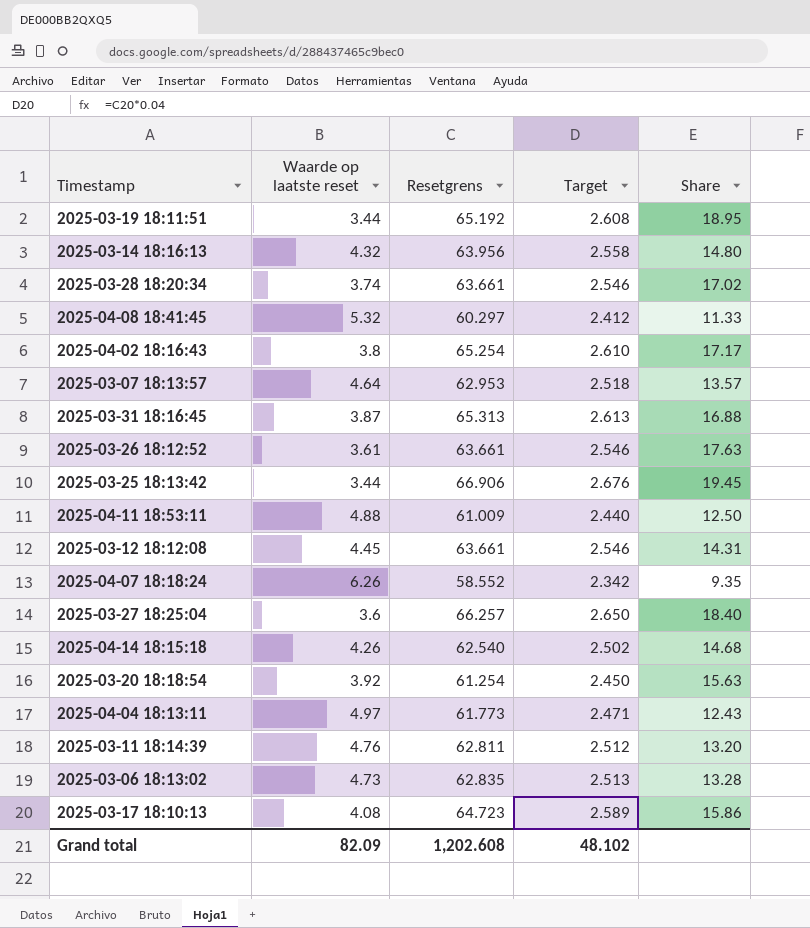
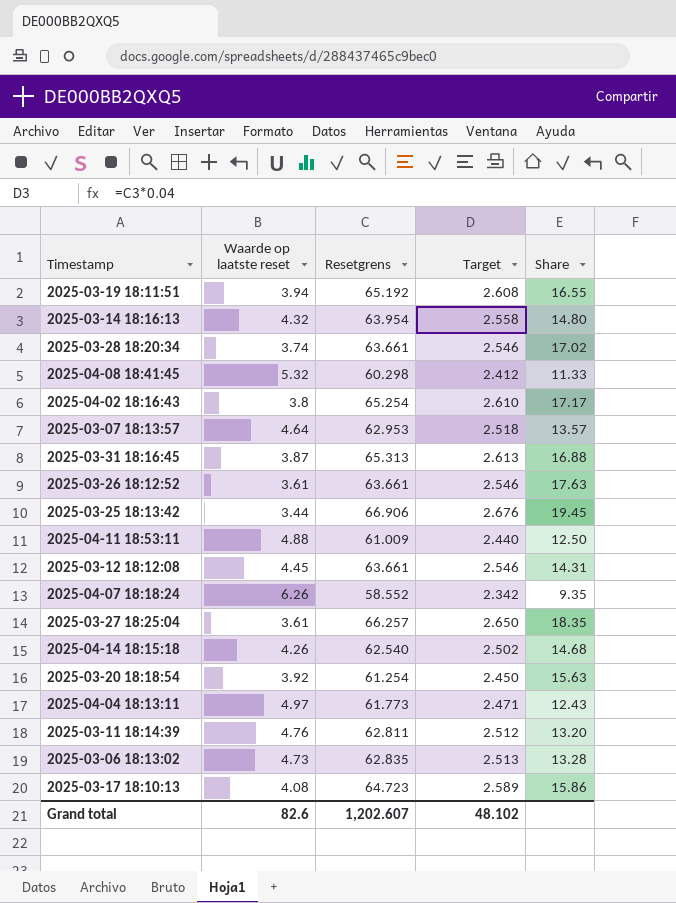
2025-03-19 18:11:51 | Waarde op laatste reset: 3.44 -> 3.94
2025-03-19 18:11:51 | Share: 18.95 -> 16.55
2025-03-14 18:16:13 | Resetgrens: 63.956 -> 63.954
2025-04-08 18:41:45 | Resetgrens: 60.297 -> 60.298
2025-03-27 18:25:04 | Waarde op laatste reset: 3.6 -> 3.61
2025-03-27 18:25:04 | Share: 18.40 -> 18.35
Grand total | Waarde op laatste reset: 82.09 -> 82.6
Grand total | Resetgrens: 1,202.608 -> 1,202.607

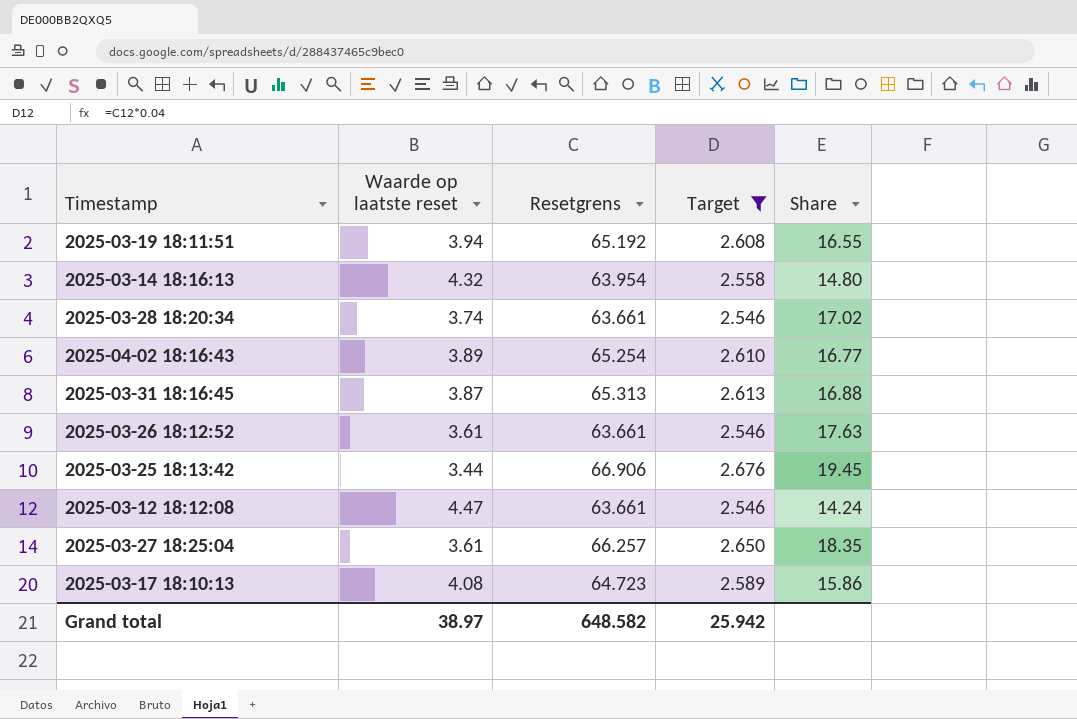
filter: none -> Target >= 2.546
2025-04-02 18:16:43 | Waarde op laatste reset: 3.8 -> 3.89
2025-04-02 18:16:43 | Share: 17.17 -> 16.77
2025-03-12 18:12:08 | Waarde op laatste reset: 4.45 -> 4.47
2025-03-12 18:12:08 | Share: 14.31 -> 14.24
Grand total | Waarde op laatste reset: 82.6 -> 38.97
Grand total | Resetgrens: 1,202.607 -> 648.582
Grand total | Target: 48.102 -> 25.942

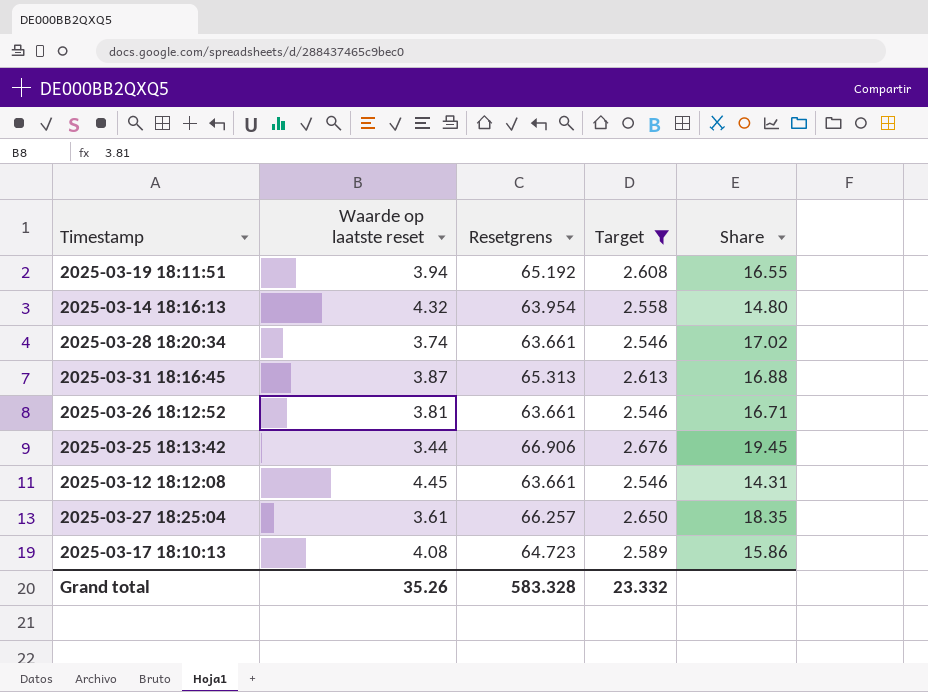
row 2025-04-02 18:16:43: 3.89 | 65.254 | 2.610 | 16.77 -> none
2025-03-26 18:12:52 | Waarde op laatste reset: 3.61 -> 3.81
2025-03-26 18:12:52 | Share: 17.63 -> 16.71
2025-03-12 18:12:08 | Waarde op laatste reset: 4.47 -> 4.45
2025-03-12 18:12:08 | Share: 14.24 -> 14.31
Grand total | Waarde op laatste reset: 38.97 -> 35.26
Grand total | Resetgrens: 648.582 -> 583.328
Grand total | Target: 25.942 -> 23.332

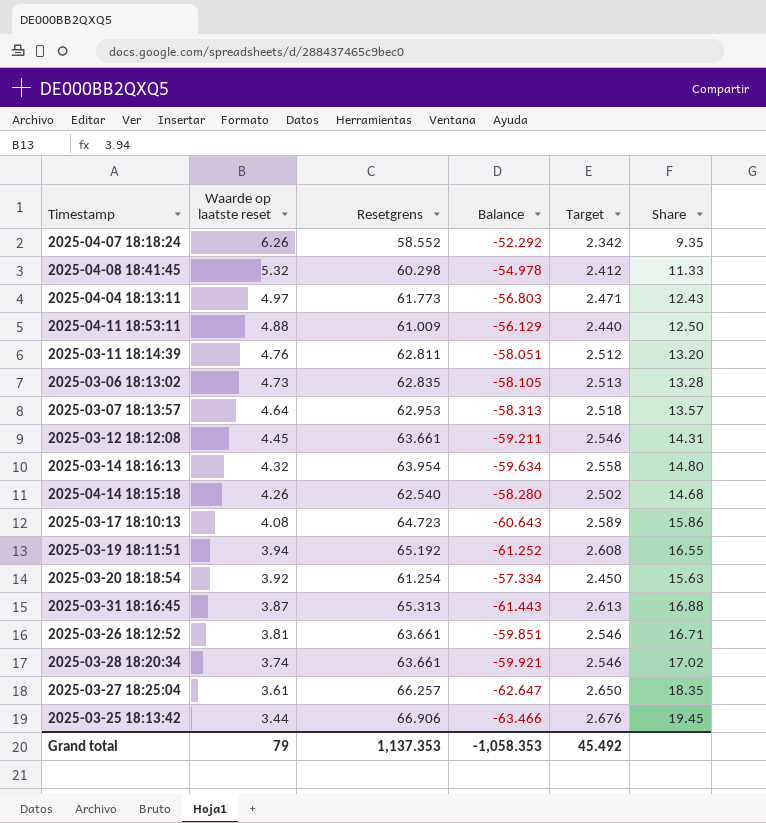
filter: Target >= 2.546 -> none
row order: none -> Waarde op laatste reset descending
column Balance | formula: none -> [Waarde op laatste reset] - [Resetgrens]
Grand total | Waarde op laatste reset: 35.26 -> 79
Grand total | Resetgrens: 583.328 -> 1,137.353
Grand total | Target: 23.332 -> 45.492

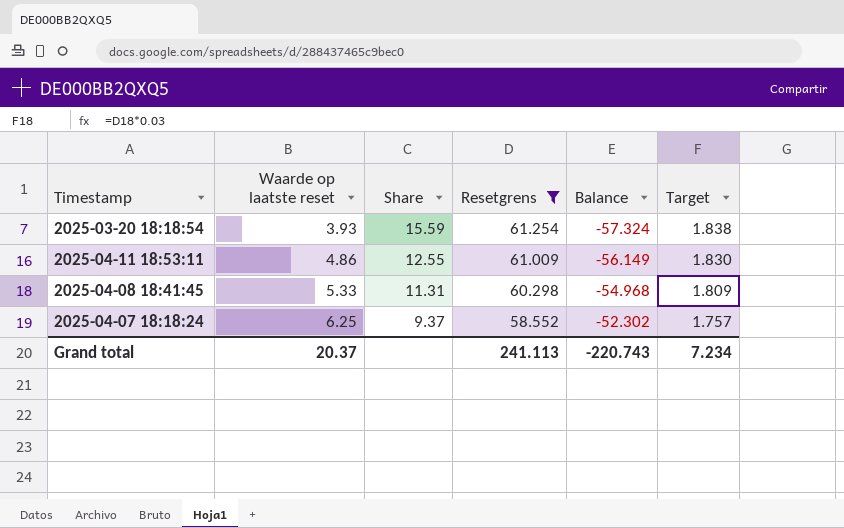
filter: none -> Resetgrens <= 61.254
row order: Waarde op laatste reset descending -> Waarde op laatste reset ascending
column Share | position: 6 -> 3
column Target | formula: [Resetgrens] * 0.04 -> [Resetgrens] * 0.03
2025-03-20 18:18:54 | Waarde op laatste reset: 3.92 -> 3.93
2025-03-20 18:18:54 | Share: 15.63 -> 15.59
2025-03-20 18:18:54 | Balance: -57.334 -> -57.324
2025-04-11 18:53:11 | Waarde op laatste reset: 4.88 -> 4.86
2025-04-11 18:53:11 | Share: 12.50 -> 12.55
2025-04-11 18:53:11 | Balance: -56.129 -> -56.149
2025-04-08 18:41:45 | Waarde op laatste reset: 5.32 -> 5.33
2025-04-08 18:41:45 | Share: 11.33 -> 11.31
2025-04-08 18:41:45 | Balance: -54.978 -> -54.968
2025-04-07 18:18:24 | Waarde op laatste reset: 6.26 -> 6.25
2025-04-07 18:18:24 | Share: 9.35 -> 9.37
2025-04-07 18:18:24 | Balance: -52.292 -> -52.302
Grand total | Waarde op laatste reset: 79 -> 20.37
Grand total | Resetgrens: 1,137.353 -> 241.113
Grand total | Balance: -1,058.353 -> -220.743
Grand total | Target: 45.492 -> 7.234

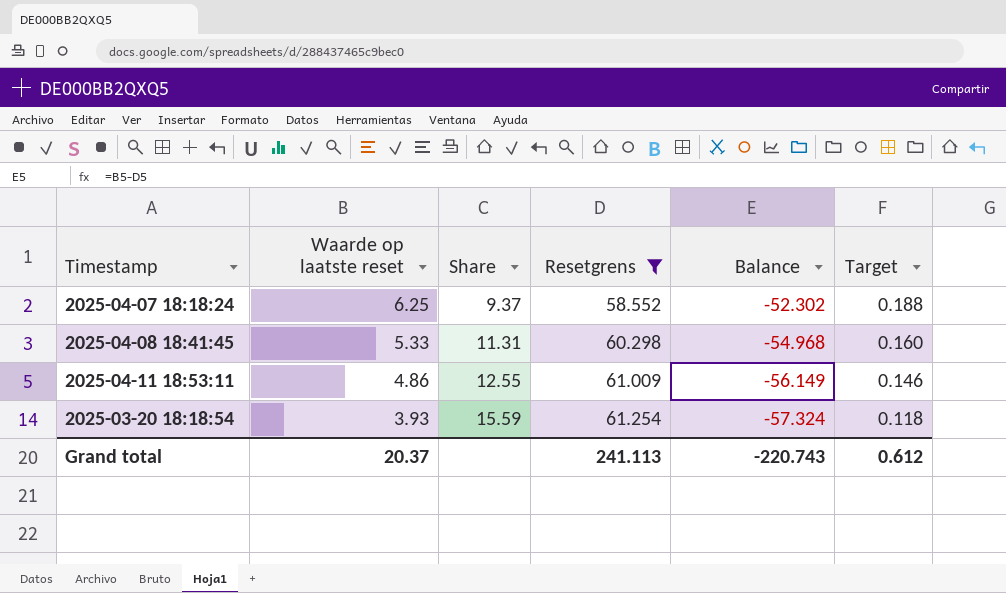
row order: Waarde op laatste reset ascending -> Waarde op laatste reset descending
column Target | formula: [Resetgrens] * 0.03 -> [Waarde op laatste reset] * 0.03
Grand total | Target: 7.234 -> 0.612

